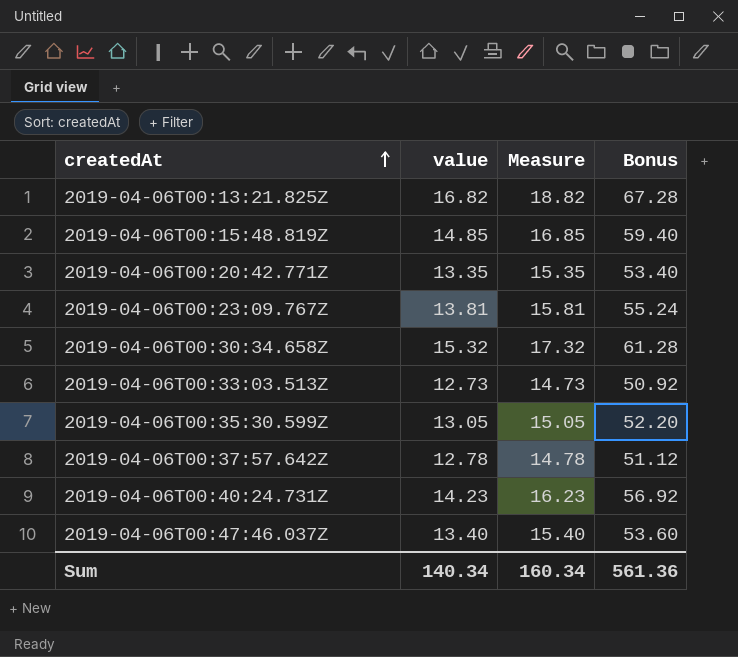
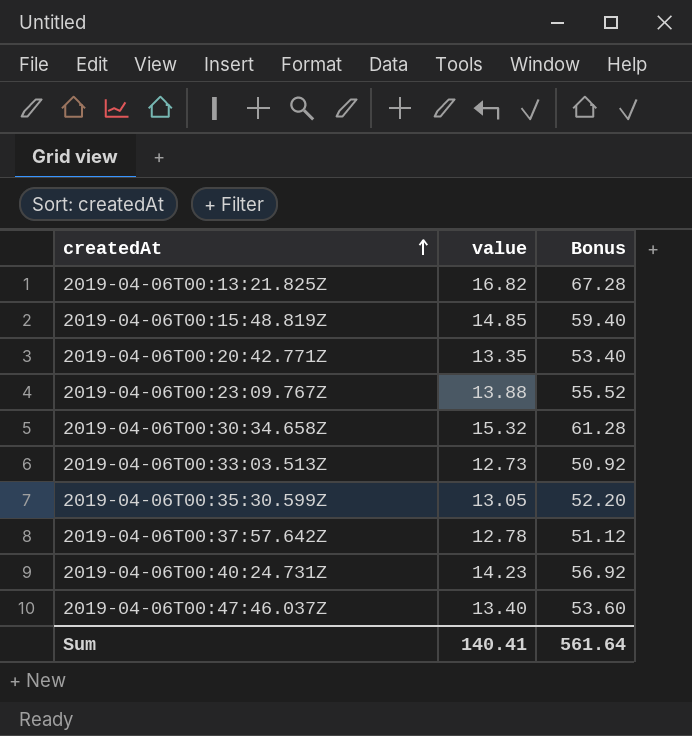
column Measure | formula: [value] + 2 -> none
2019-04-06T00:23:09.767Z | value: 13.81 -> 13.88
2019-04-06T00:23:09.767Z | Bonus: 55.24 -> 55.52
Sum | value: 140.34 -> 140.41
Sum | Bonus: 561.36 -> 561.64

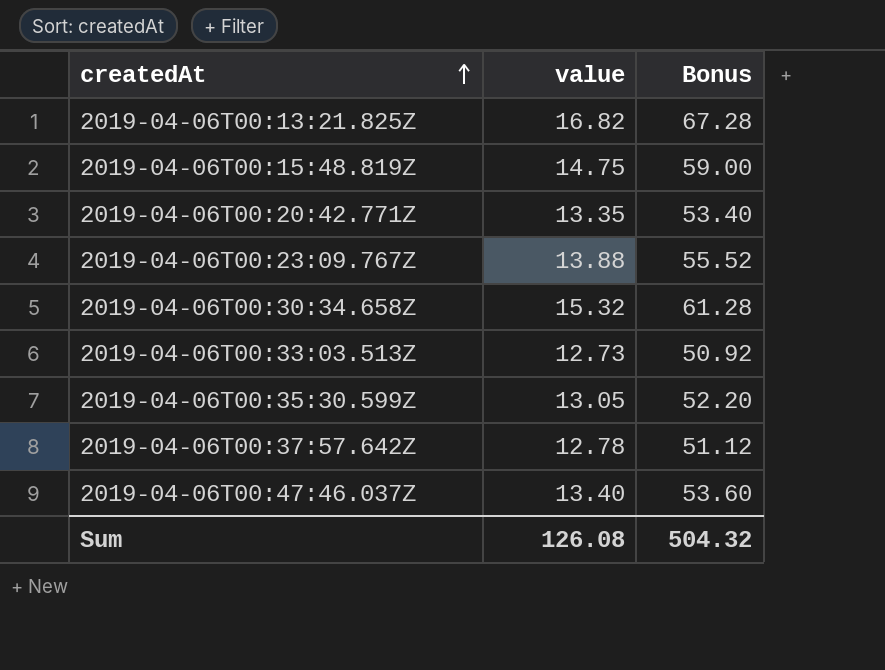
row 2019-04-06T00:40:24.731Z: 14.23 | 56.92 -> none
2019-04-06T00:15:48.819Z | value: 14.85 -> 14.75
2019-04-06T00:15:48.819Z | Bonus: 59.40 -> 59.00
Sum | value: 140.41 -> 126.08
Sum | Bonus: 561.64 -> 504.32

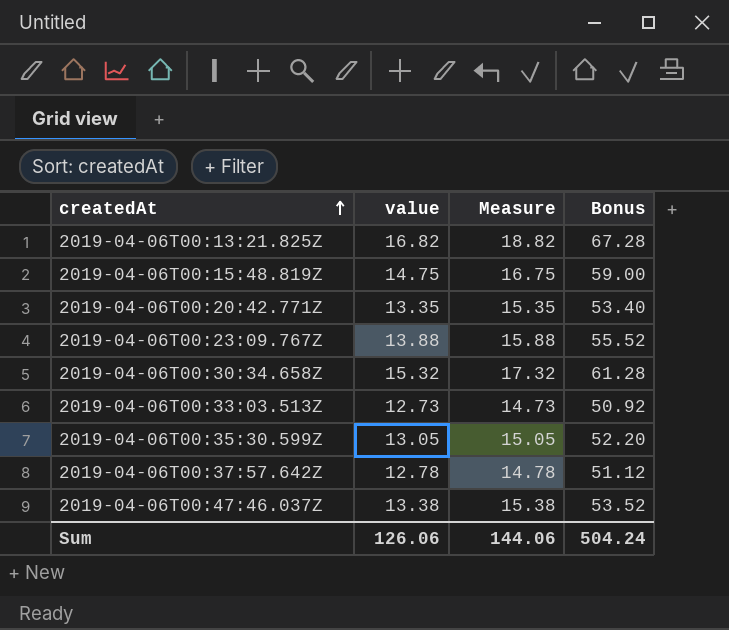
column Measure | formula: none -> [value] + 2
2019-04-06T00:47:46.037Z | value: 13.40 -> 13.38
2019-04-06T00:47:46.037Z | Bonus: 53.60 -> 53.52
Sum | value: 126.08 -> 126.06
Sum | Bonus: 504.32 -> 504.24

